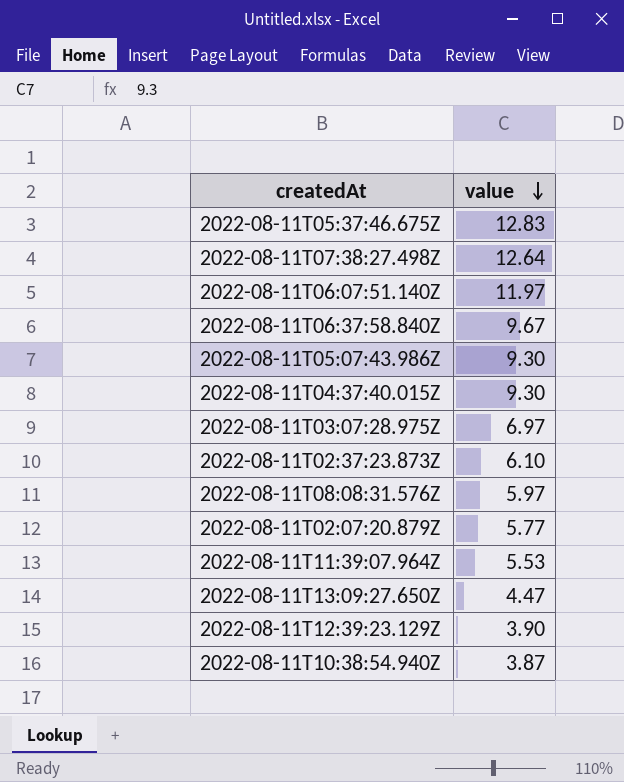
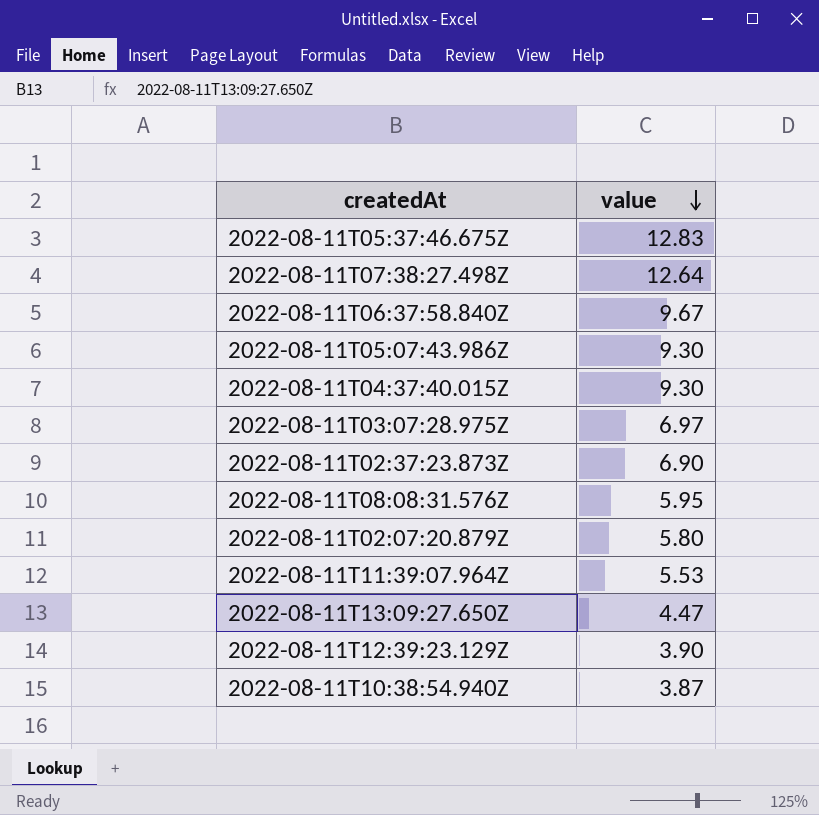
row 2022-08-11T06:07:51.140Z: 11.97 -> none
2022-08-11T02:37:23.873Z | value: 6.10 -> 6.90
2022-08-11T08:08:31.576Z | value: 5.97 -> 5.95
2022-08-11T02:07:20.879Z | value: 5.77 -> 5.80

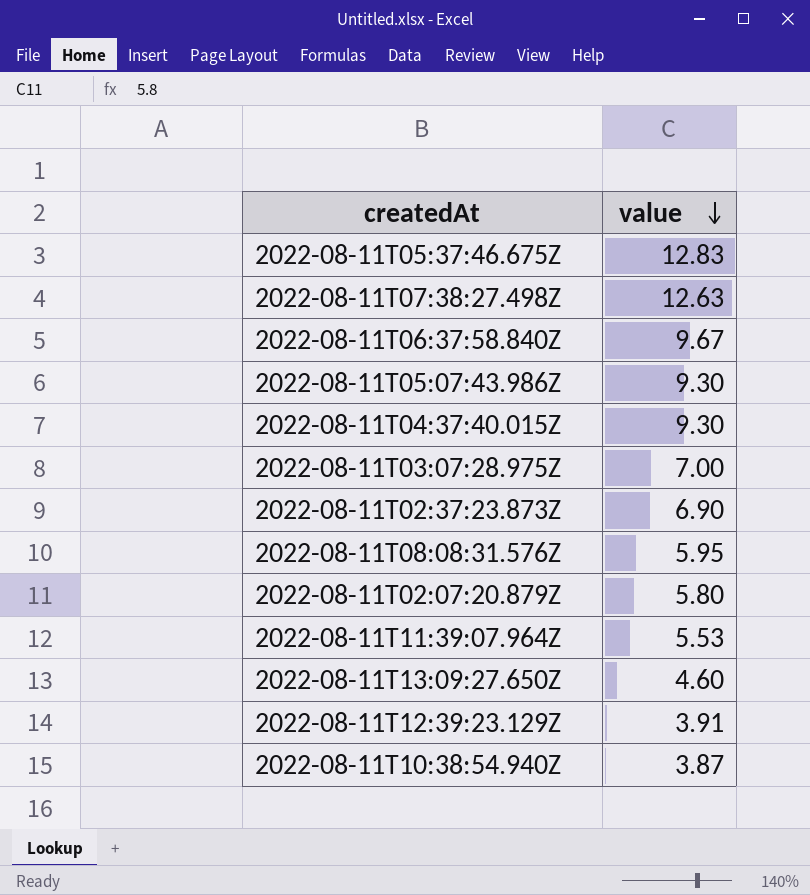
2022-08-11T07:38:27.498Z | value: 12.64 -> 12.63
2022-08-11T03:07:28.975Z | value: 6.97 -> 7.00
2022-08-11T13:09:27.650Z | value: 4.47 -> 4.60
2022-08-11T12:39:23.129Z | value: 3.90 -> 3.91

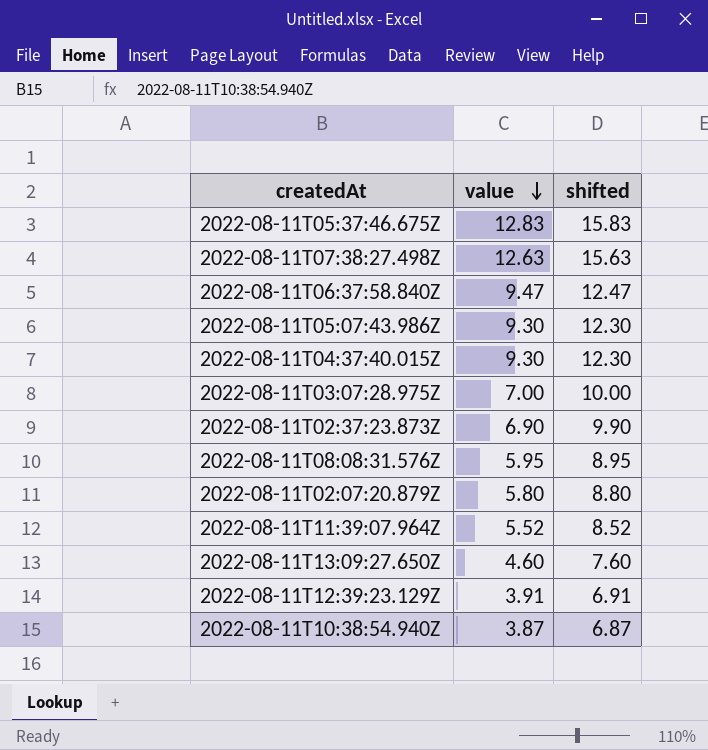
column shifted | formula: none -> [value] + 3
2022-08-11T06:37:58.840Z | value: 9.67 -> 9.47
2022-08-11T11:39:07.964Z | value: 5.53 -> 5.52

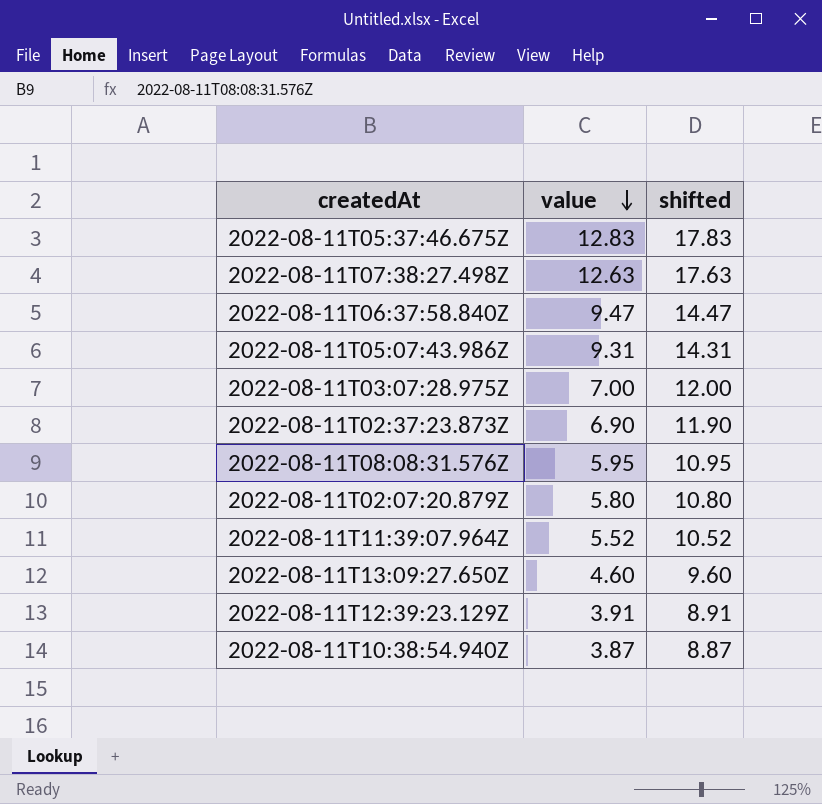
column shifted | formula: [value] + 3 -> [value] + 5
row 2022-08-11T04:37:40.015Z: 9.30 | 12.30 -> none
2022-08-11T05:07:43.986Z | value: 9.30 -> 9.31

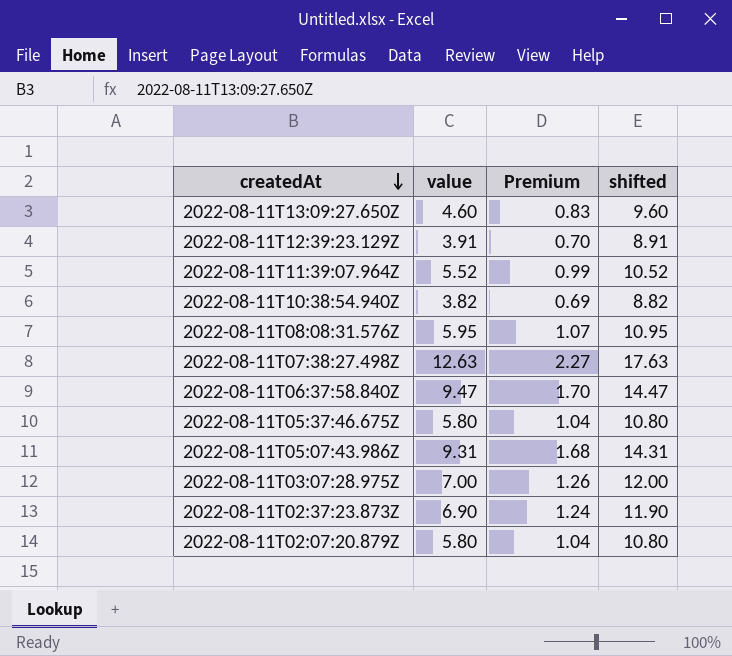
row order: value descending -> createdAt descending
column Premium | formula: none -> [value] * 0.18
2022-08-11T10:38:54.940Z | value: 3.87 -> 3.82
2022-08-11T10:38:54.940Z | shifted: 8.87 -> 8.82
2022-08-11T05:37:46.675Z | value: 12.83 -> 5.80
2022-08-11T05:37:46.675Z | shifted: 17.83 -> 10.80

